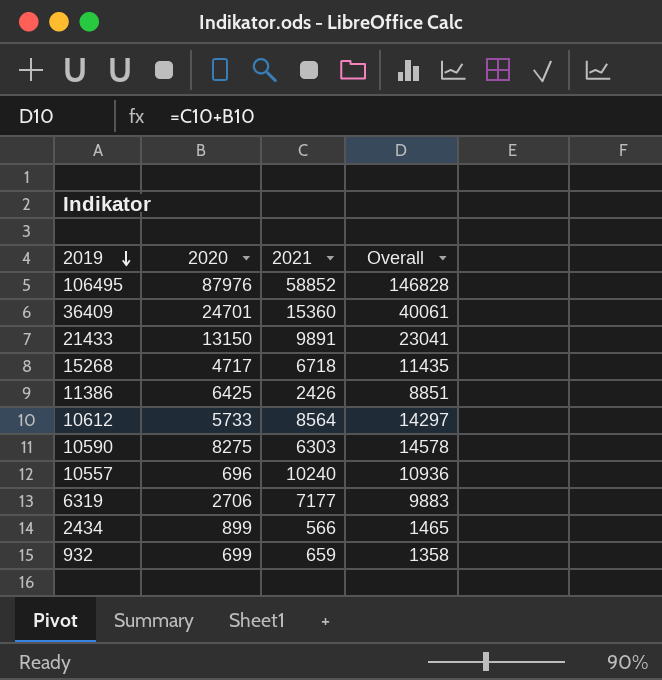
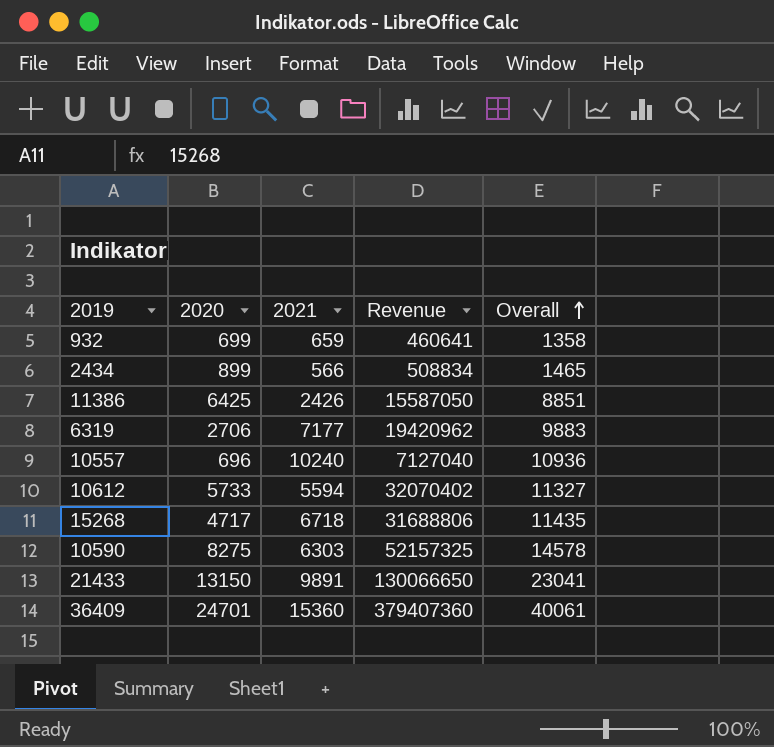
row order: 2019 descending -> Overall ascending
column Revenue | formula: none -> [2020] * [2021]
row 106495: 87976 | 58852 | 146828 -> none
10612 | 2021: 8564 -> 5594
10612 | Overall: 14297 -> 11327

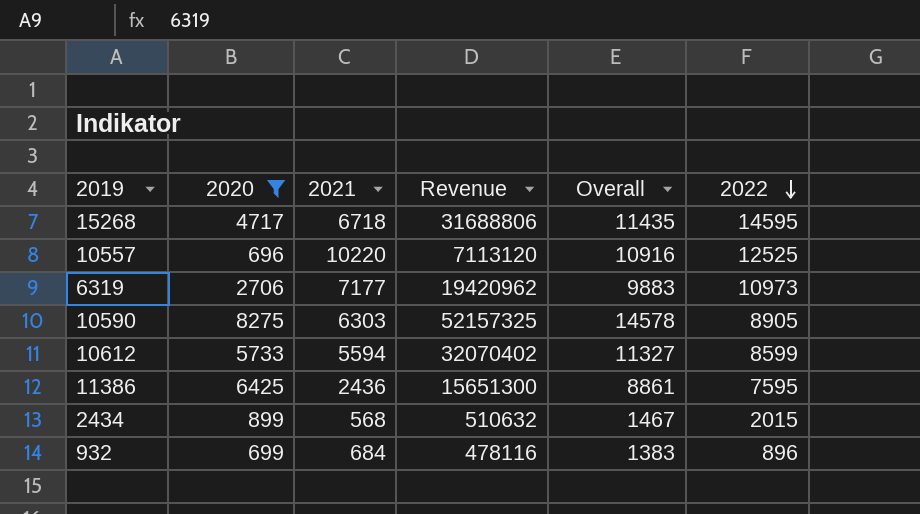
filter: none -> 2020 <= 8275
row order: Overall ascending -> 2022 descending
column 2022 | position: none -> 6
10557 | 2021: 10240 -> 10220
10557 | Revenue: 7127040 -> 7113120
10557 | Overall: 10936 -> 10916
11386 | 2021: 2426 -> 2436
11386 | Revenue: 15587050 -> 15651300
11386 | Overall: 8851 -> 8861
2434 | 2021: 566 -> 568
2434 | Revenue: 508834 -> 510632
2434 | Overall: 1465 -> 1467
932 | 2021: 659 -> 684
932 | Revenue: 460641 -> 478116
932 | Overall: 1358 -> 1383

